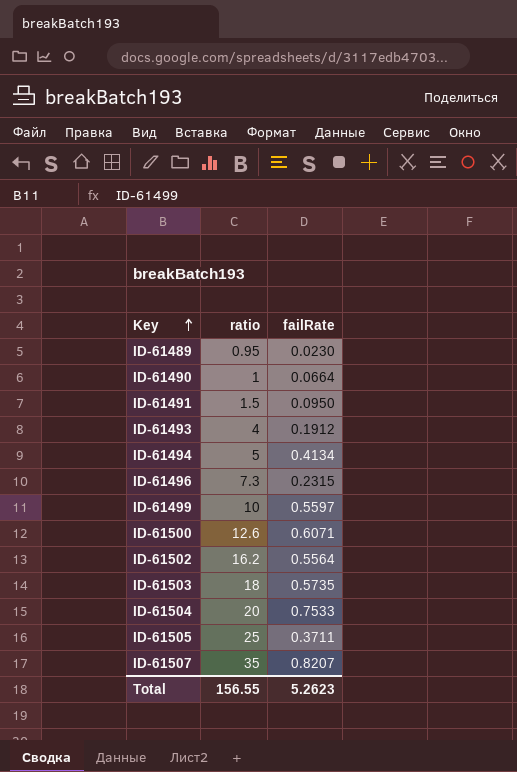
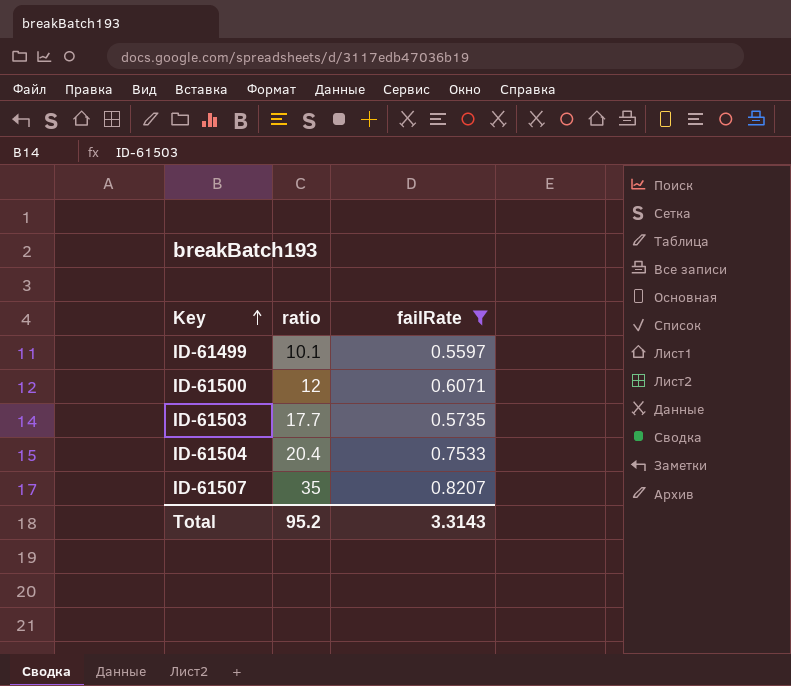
filter: none -> failRate >= 0.5597
ID-61499 | ratio: 10 -> 10.1
ID-61500 | ratio: 12.6 -> 12
ID-61503 | ratio: 18 -> 17.7
ID-61504 | ratio: 20 -> 20.4
Total | ratio: 156.55 -> 95.2
Total | failRate: 5.2623 -> 3.3143

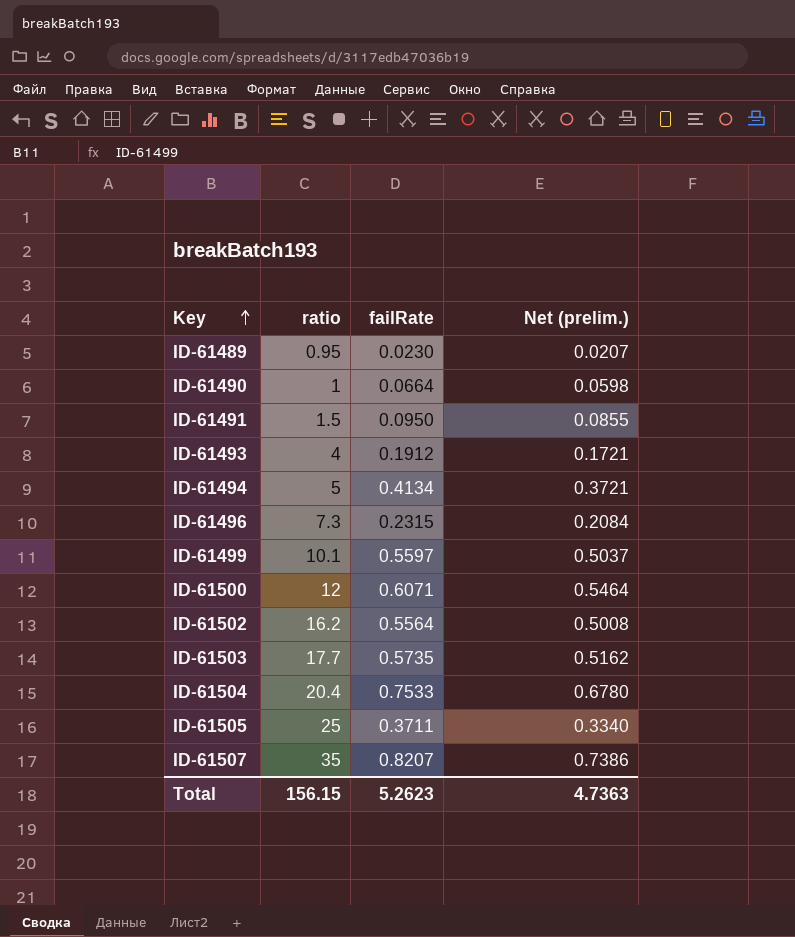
filter: failRate >= 0.5597 -> none
column Net (prelim.) | formula: none -> [failRate] * 0.9
Total | ratio: 95.2 -> 156.15
Total | failRate: 3.3143 -> 5.2623

